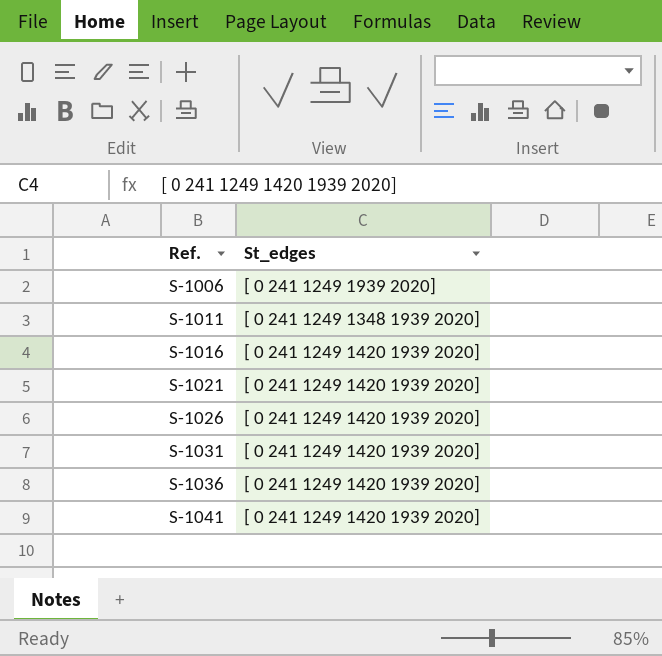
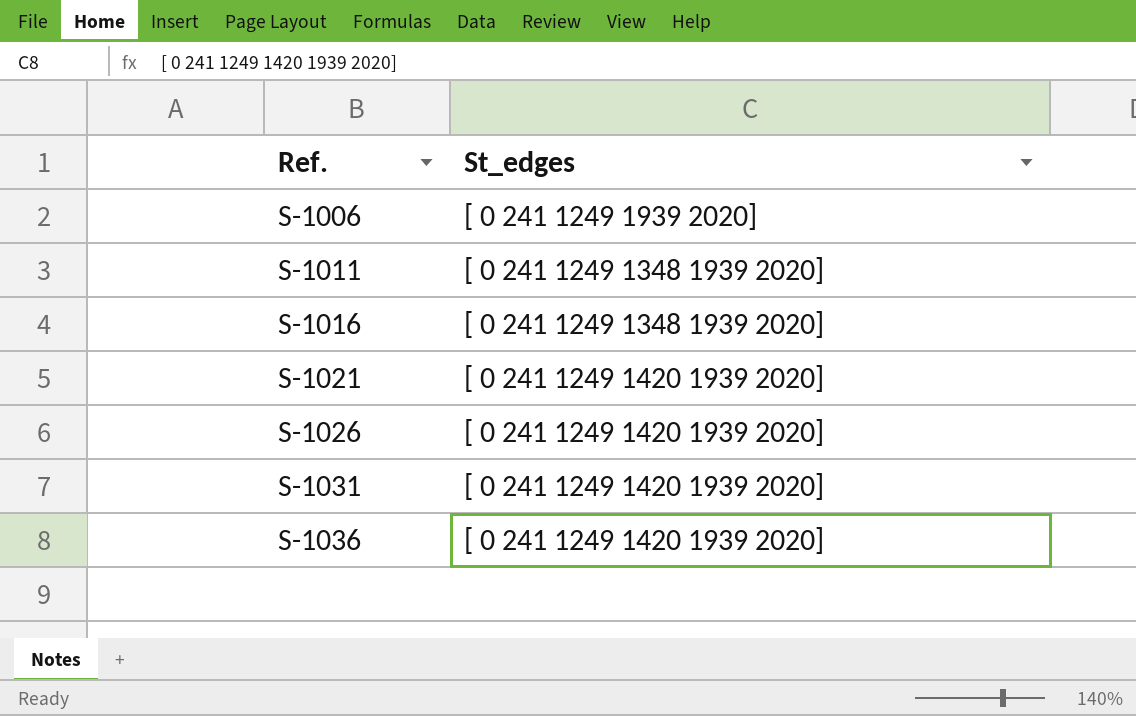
row S-1041: [ 0 241 1249 1420 1939 2020] -> none
S-1016 | St_edges: [ 0 241 1249 1420 1939 2020] -> [ 0 241 1249 1348 1939 2020]

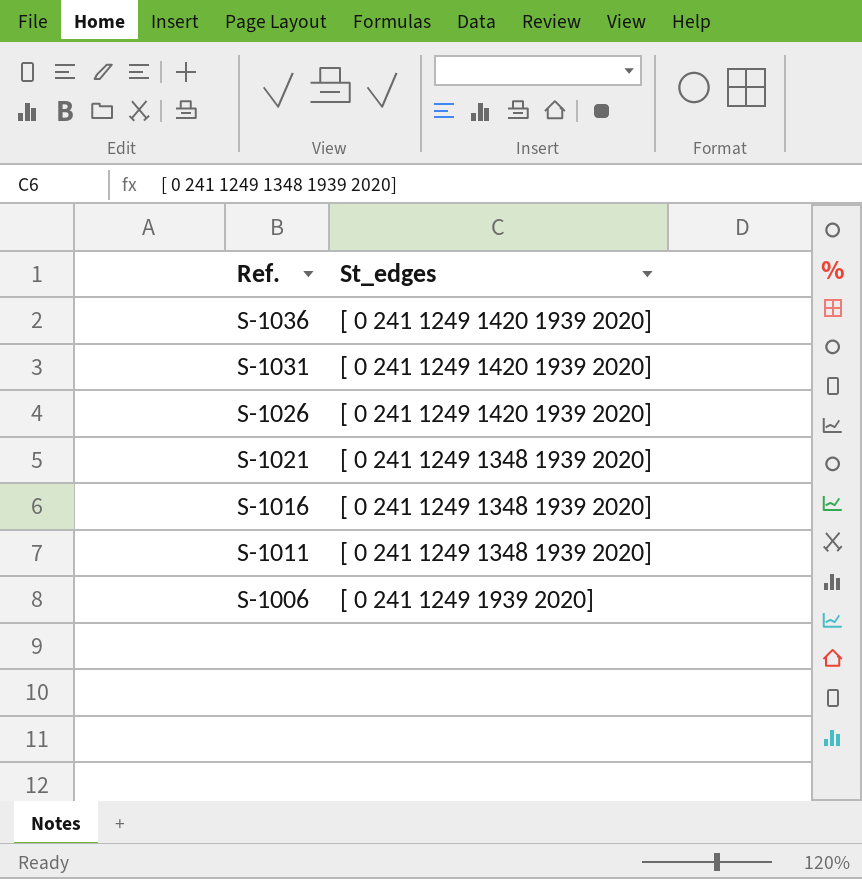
row order: Ref. ascending -> Ref. descending
S-1021 | St_edges: [ 0 241 1249 1420 1939 2020] -> [ 0 241 1249 1348 1939 2020]

